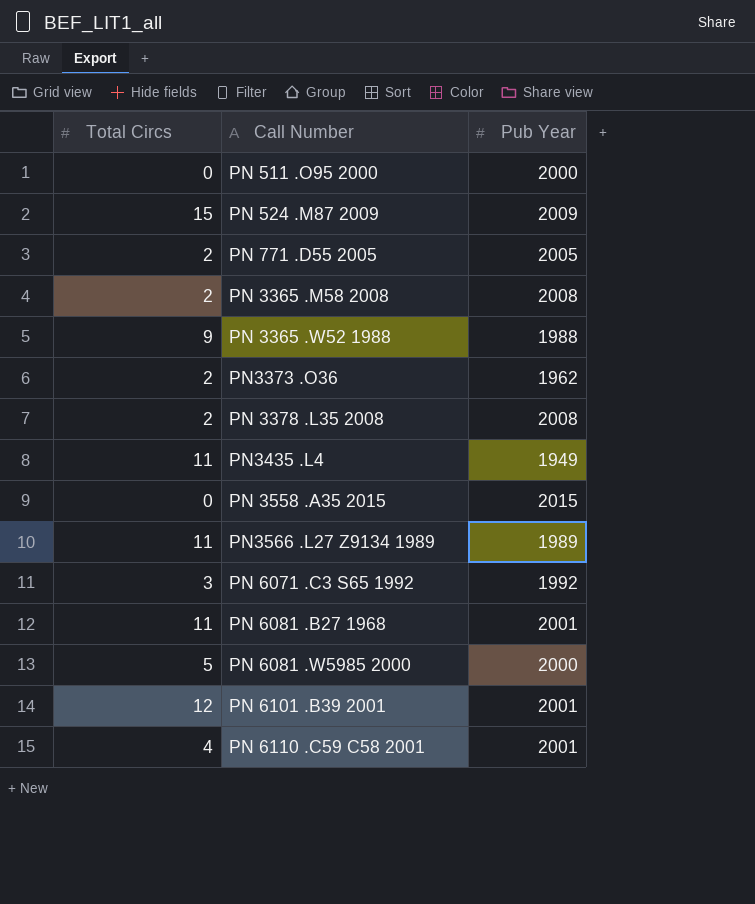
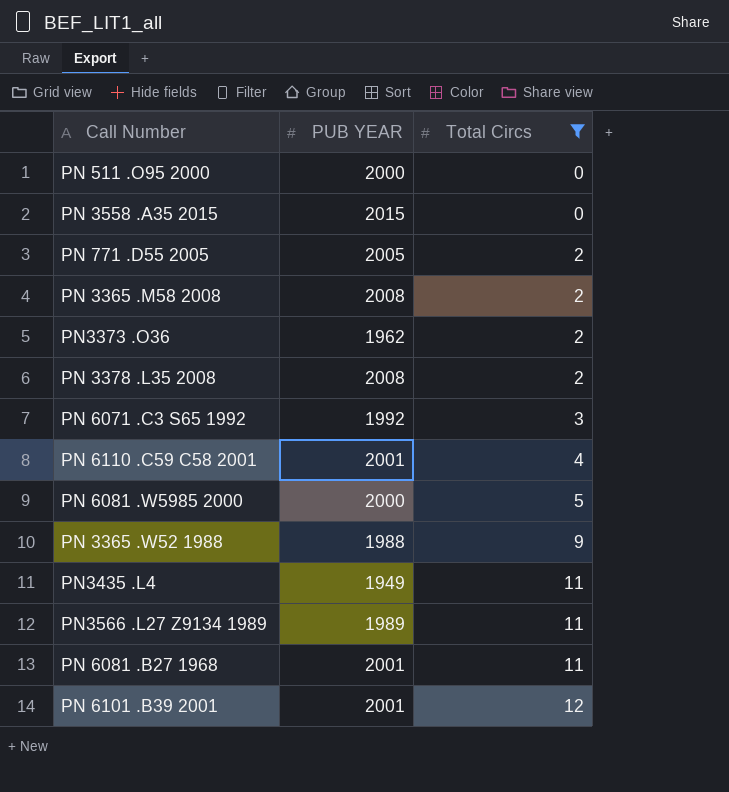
filter: none -> Total Circs != 15
row order: none -> Total Circs ascending
column name: Pub Year -> PUB YEAR
column Total Circs | position: 1 -> 3

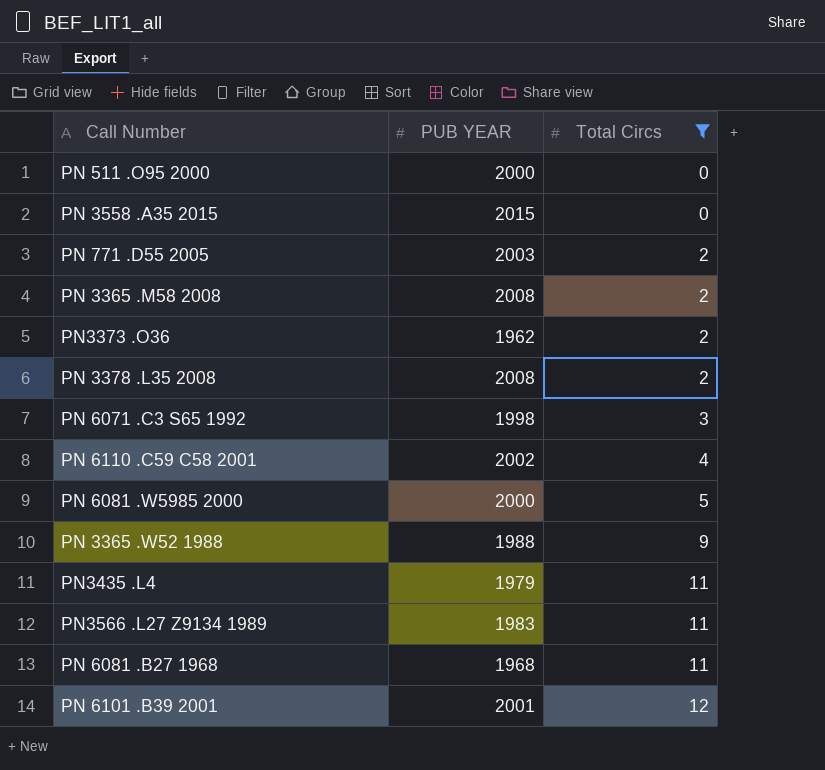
PN 771 .D55 2005 | PUB YEAR: 2005 -> 2003
PN 6071 .C3 S65 1992 | PUB YEAR: 1992 -> 1998
PN 6110 .C59 C58 2001 | PUB YEAR: 2001 -> 2002
PN3435 .L4 | PUB YEAR: 1949 -> 1979
PN3566 .L27 Z9134 1989 | PUB YEAR: 1989 -> 1983
PN 6081 .B27 1968 | PUB YEAR: 2001 -> 1968

